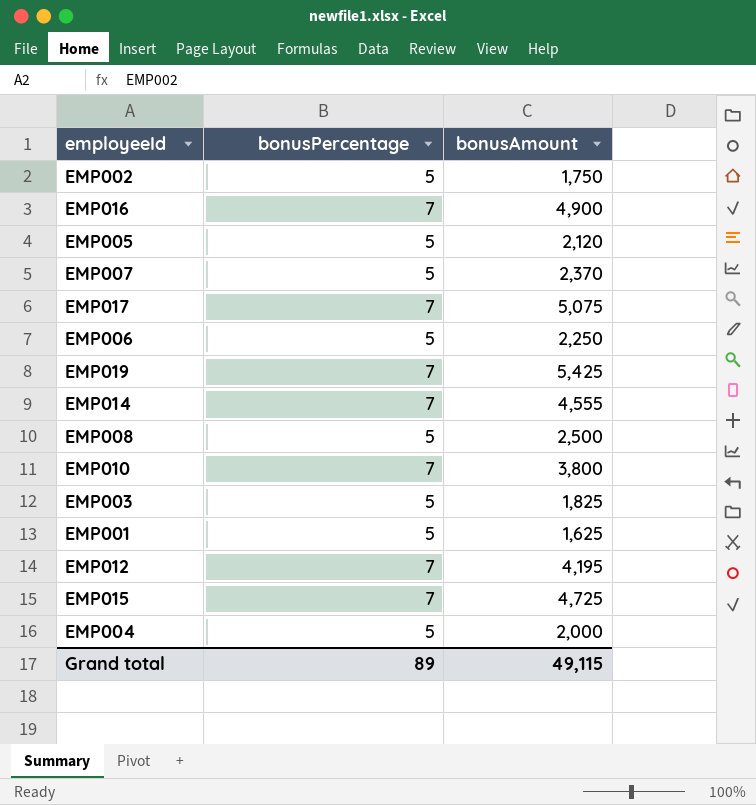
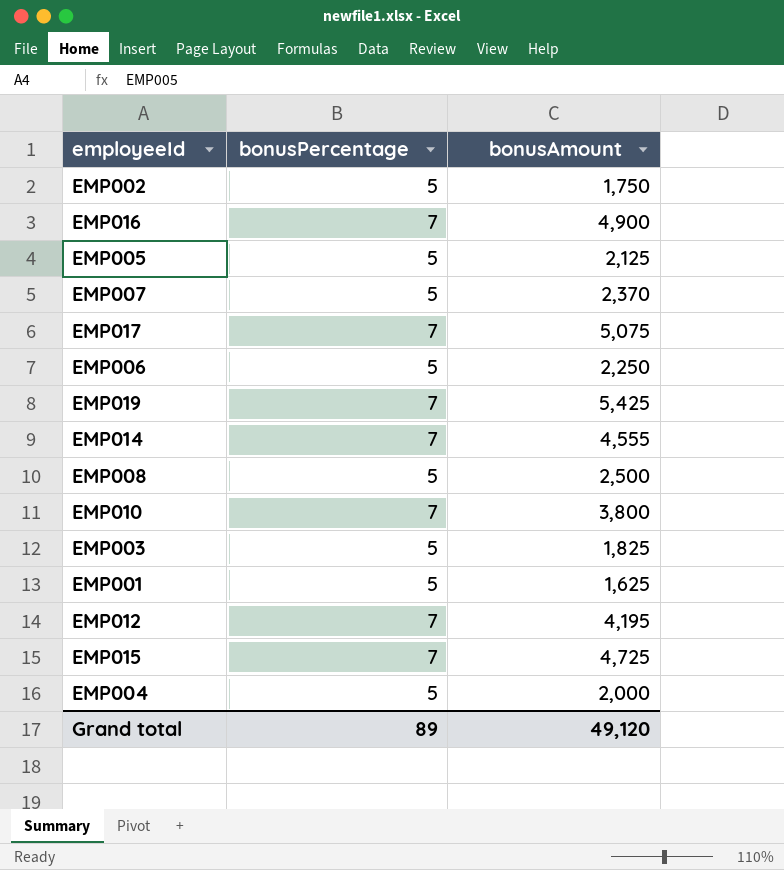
EMP005 | bonusAmount: 2,120 -> 2,125
Grand total | bonusAmount: 49,115 -> 49,120

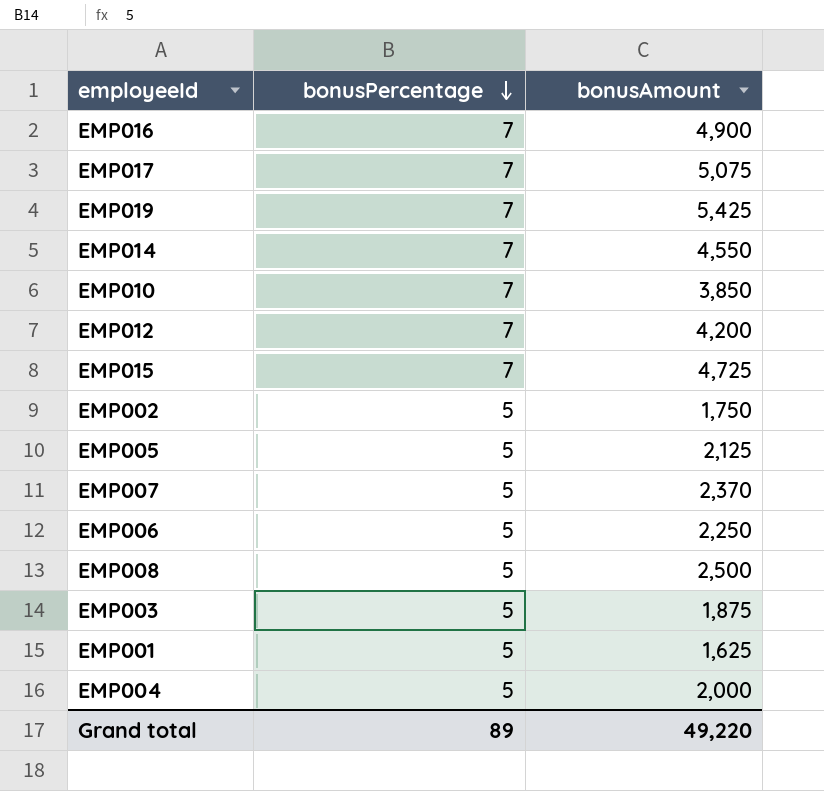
row order: none -> bonusPercentage descending
EMP014 | bonusAmount: 4,555 -> 4,550
EMP010 | bonusAmount: 3,800 -> 3,850
EMP012 | bonusAmount: 4,195 -> 4,200
EMP003 | bonusAmount: 1,825 -> 1,875
Grand total | bonusAmount: 49,120 -> 49,220

